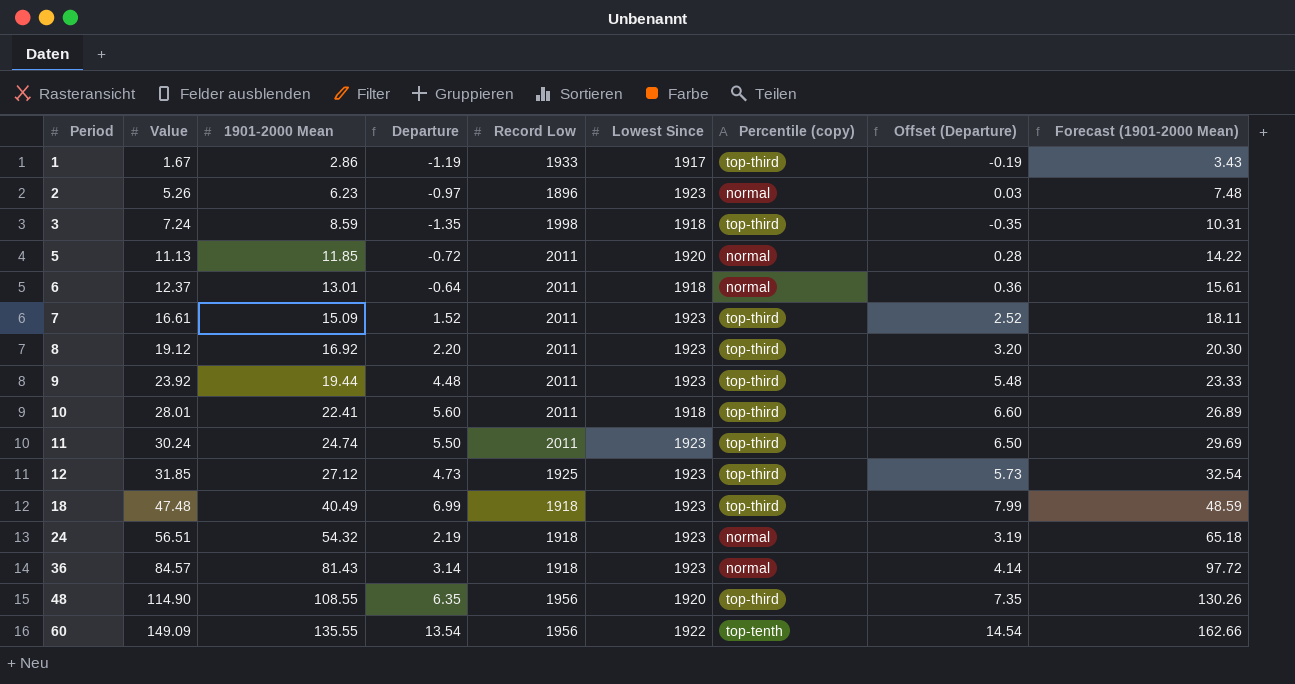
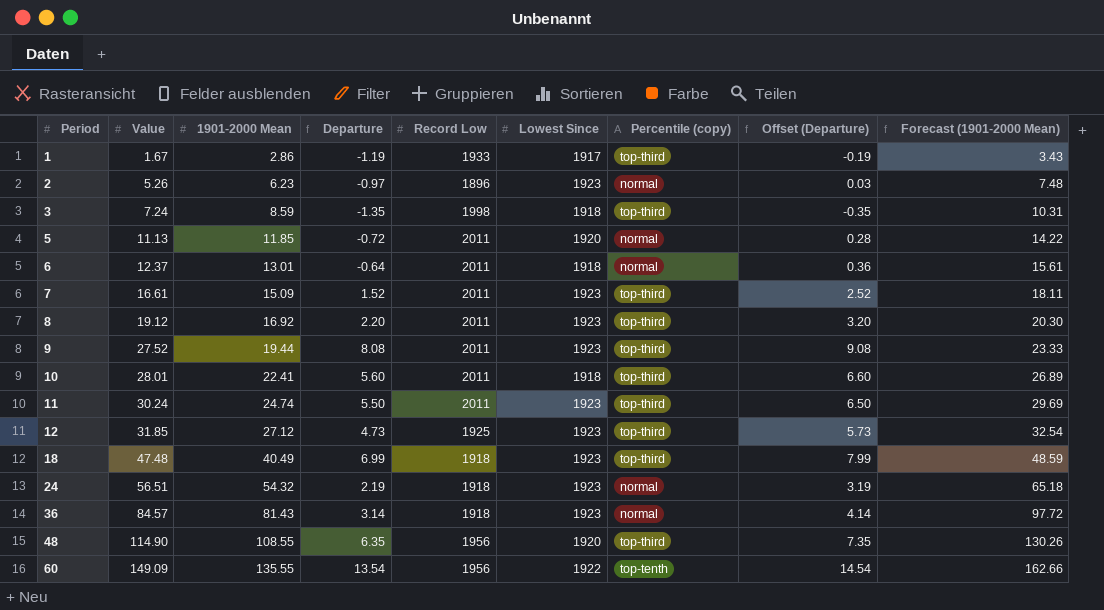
9 | Value: 23.92 -> 27.52
9 | Departure: 4.48 -> 8.08
9 | Offset (Departure): 5.48 -> 9.08

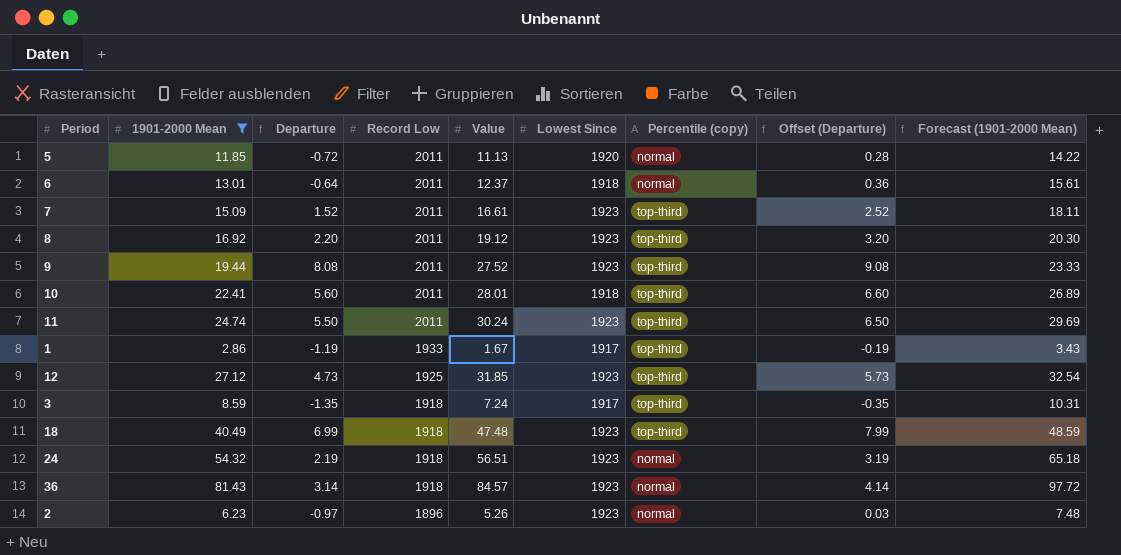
filter: none -> 1901-2000 Mean <= 81.43
row order: Period ascending -> Record Low descending
column Value | position: 2 -> 5
3 | Record Low: 1998 -> 1918
3 | Lowest Since: 1918 -> 1917

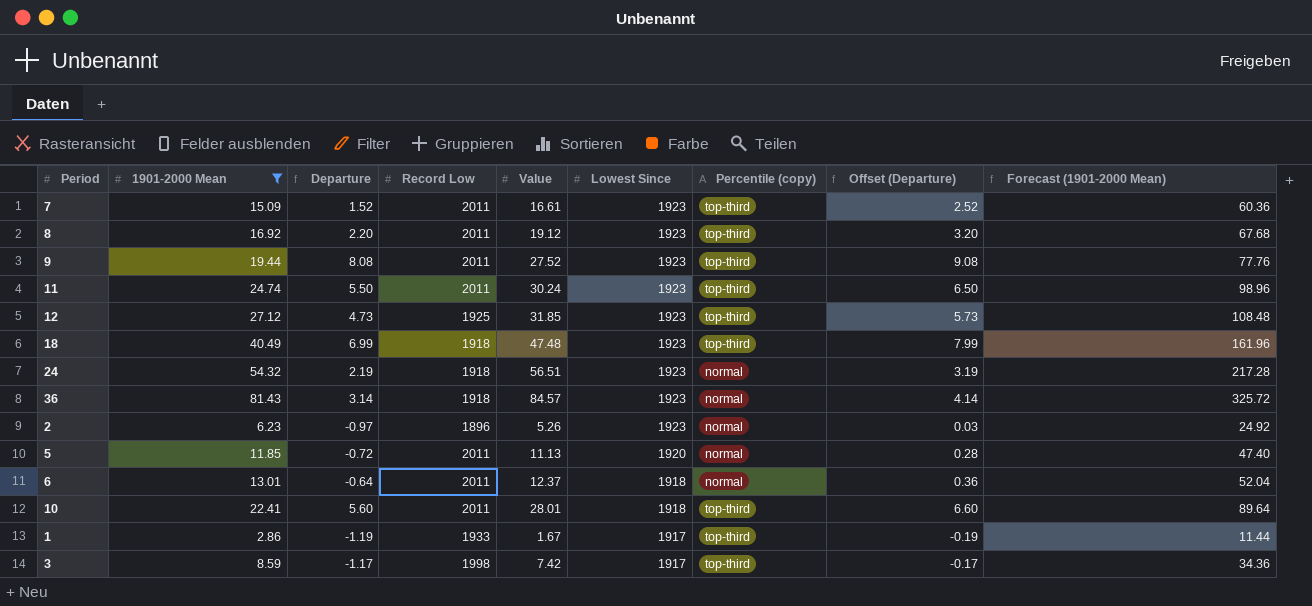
row order: Record Low descending -> Lowest Since descending
column Forecast (1901-2000 Mean) | formula: [1901-2000 Mean] * 1.2 -> [1901-2000 Mean] * 4
3 | Departure: -1.35 -> -1.17
3 | Record Low: 1918 -> 1998
3 | Value: 7.24 -> 7.42
3 | Offset (Departure): -0.35 -> -0.17

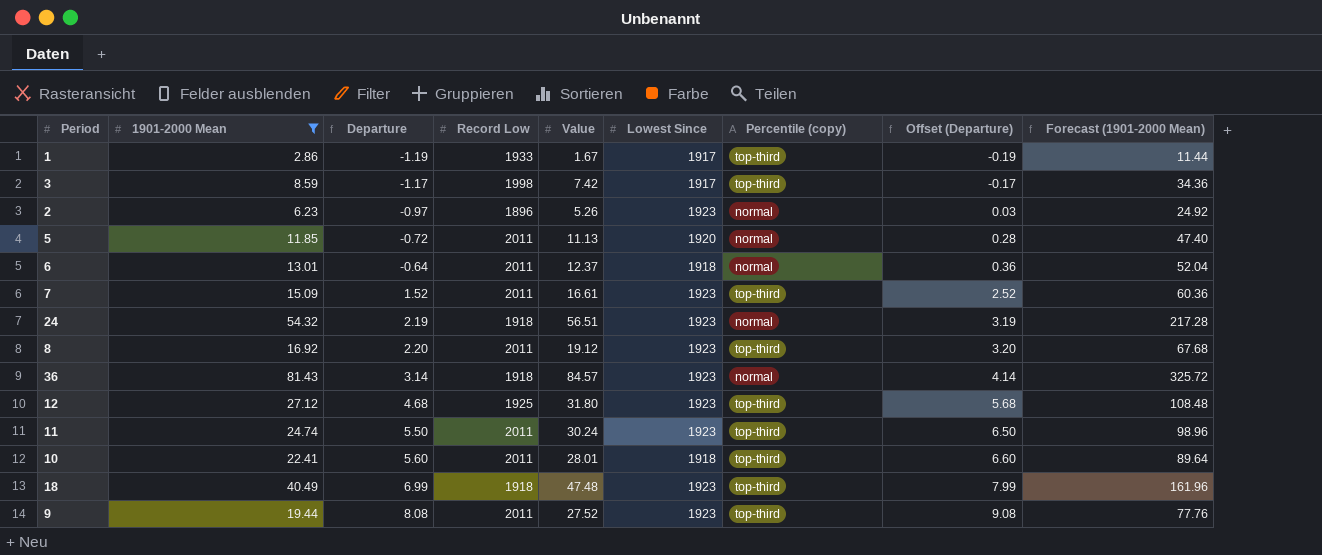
row order: Lowest Since descending -> Departure ascending
12 | Departure: 4.73 -> 4.68
12 | Value: 31.85 -> 31.80
12 | Offset (Departure): 5.73 -> 5.68

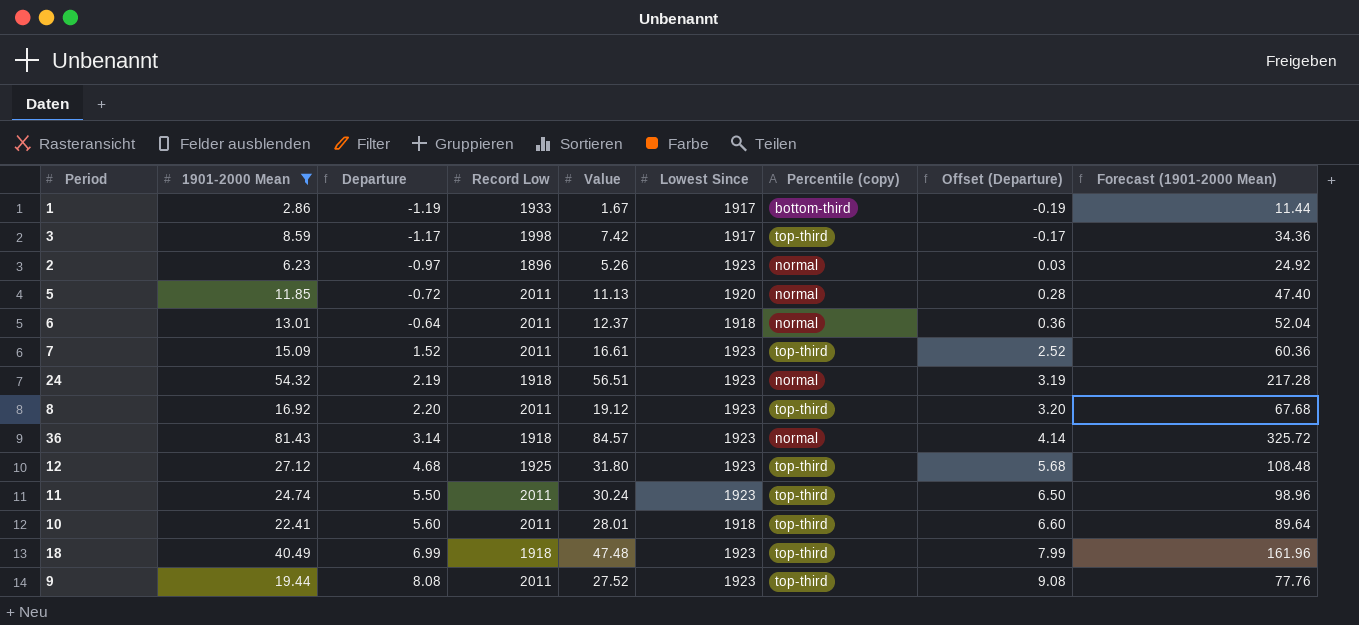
1 | Percentile (copy): top-third -> bottom-third

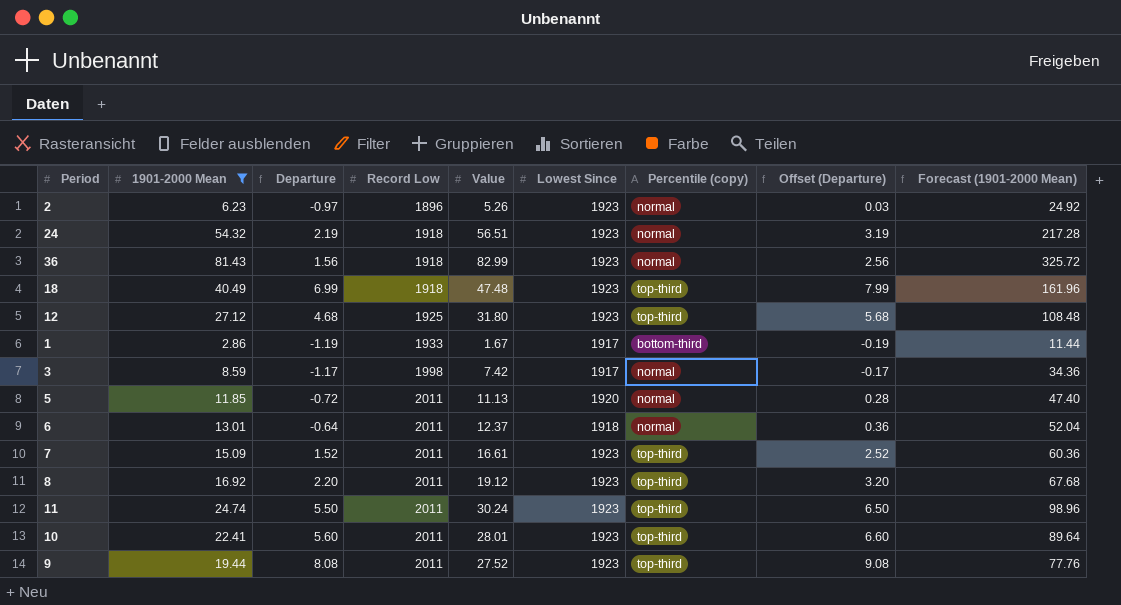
row order: Departure ascending -> Record Low ascending
36 | Departure: 3.14 -> 1.56
36 | Value: 84.57 -> 82.99
36 | Offset (Departure): 4.14 -> 2.56
3 | Percentile (copy): top-third -> normal
10 | Lowest Since: 1918 -> 1923

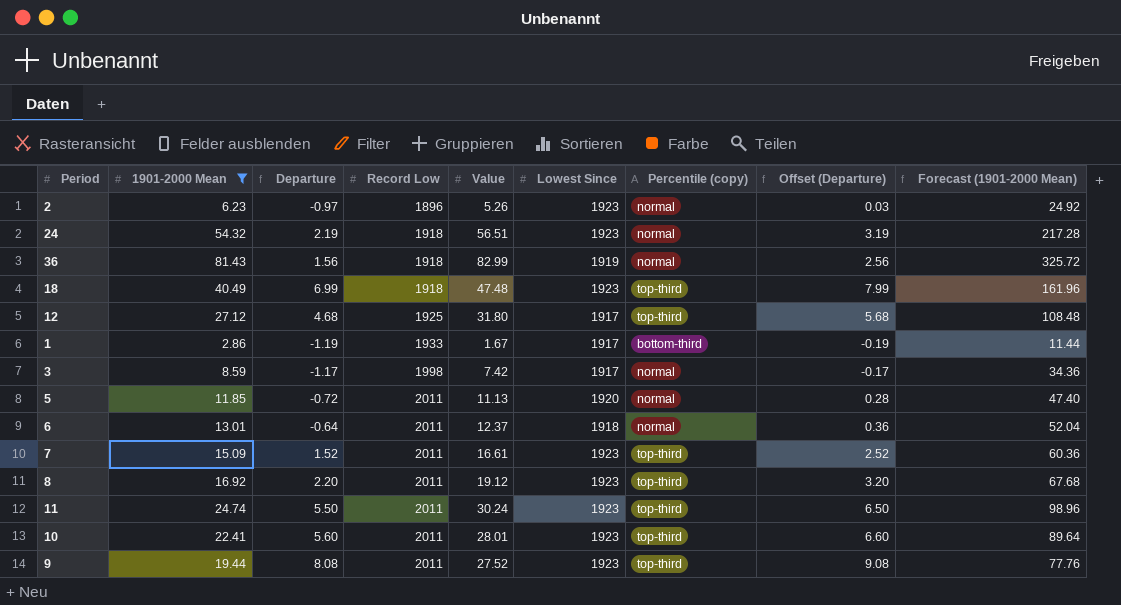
36 | Lowest Since: 1923 -> 1919
12 | Lowest Since: 1923 -> 1917

